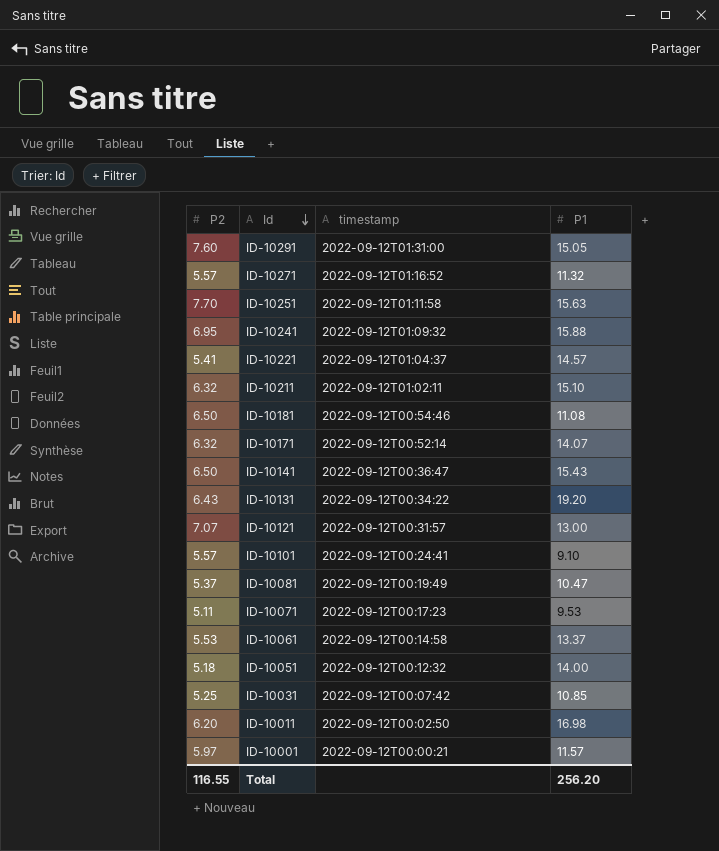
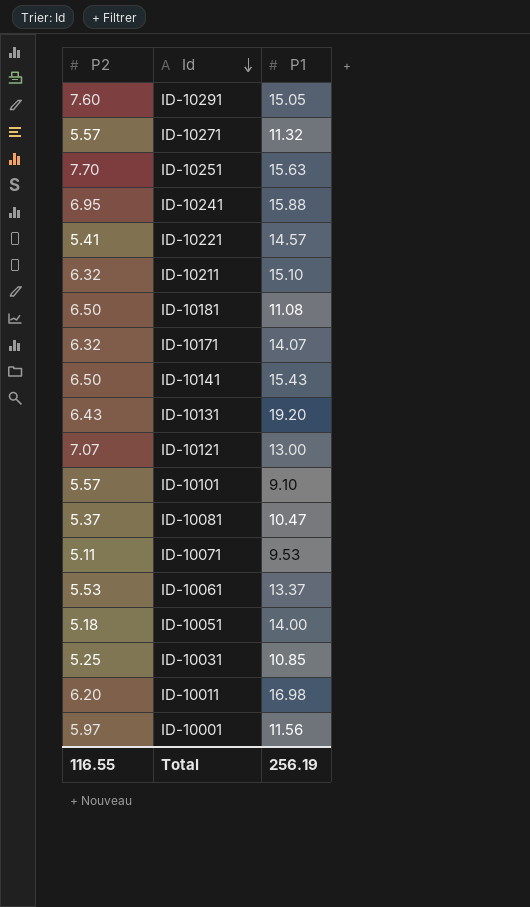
column timestamp | position: 3 -> none
ID-10001 | P1: 11.57 -> 11.56
Total | P1: 256.20 -> 256.19

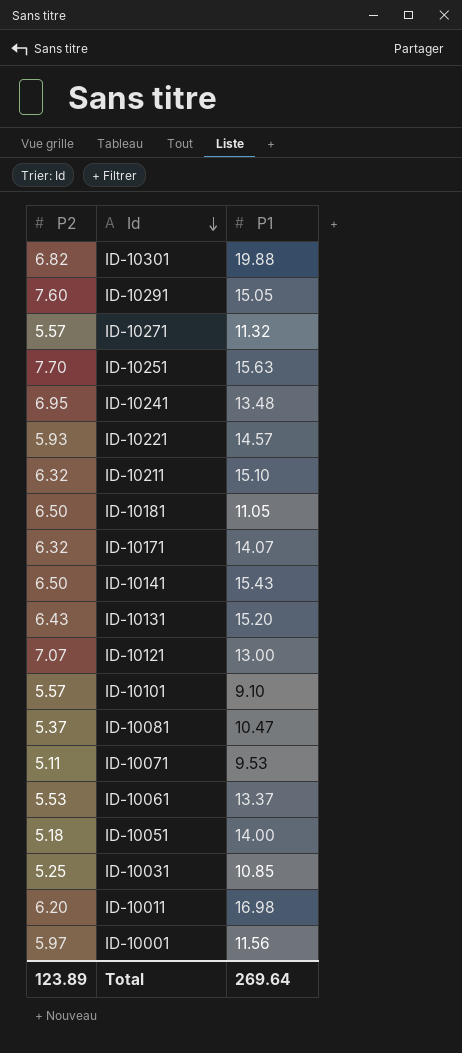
row ID-10301: none -> 6.82 | 19.88
ID-10241 | P1: 15.88 -> 13.48
ID-10221 | P2: 5.41 -> 5.93
ID-10181 | P1: 11.08 -> 11.05
ID-10131 | P1: 19.20 -> 15.20
Total | P2: 116.55 -> 123.89
Total | P1: 256.19 -> 269.64

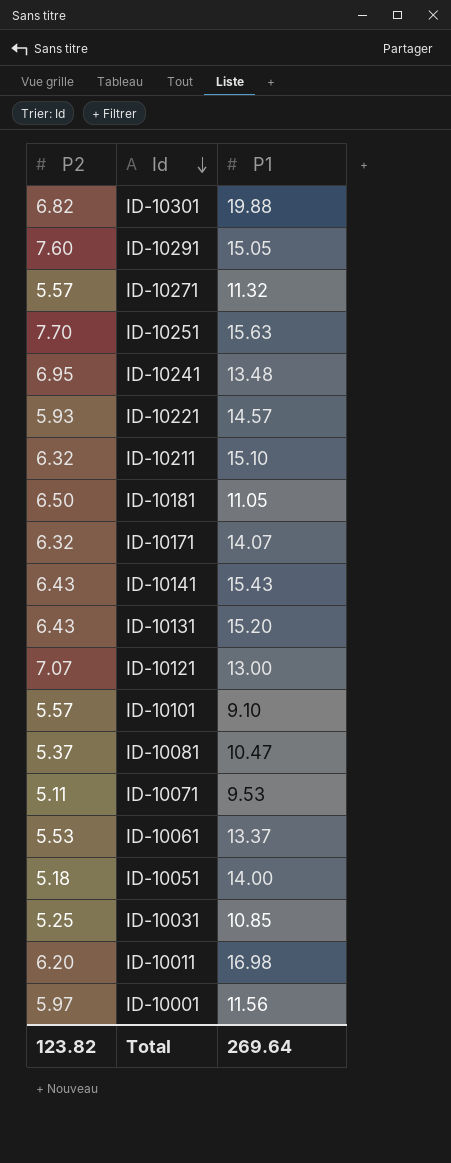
ID-10141 | P2: 6.50 -> 6.43
Total | P2: 123.89 -> 123.82

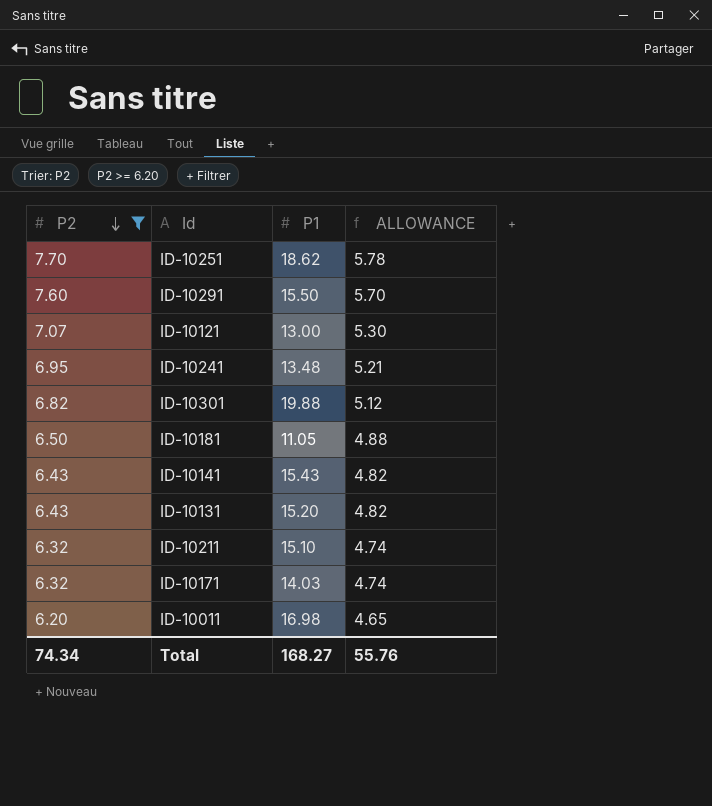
filter: none -> P2 >= 6.20
row order: Id descending -> P2 descending
column ALLOWANCE | formula: none -> [P2] * 0.75
ID-10251 | P1: 15.63 -> 18.62
ID-10291 | P1: 15.05 -> 15.50
ID-10171 | P1: 14.07 -> 14.03
Total | P2: 123.82 -> 74.34
Total | P1: 269.64 -> 168.27

